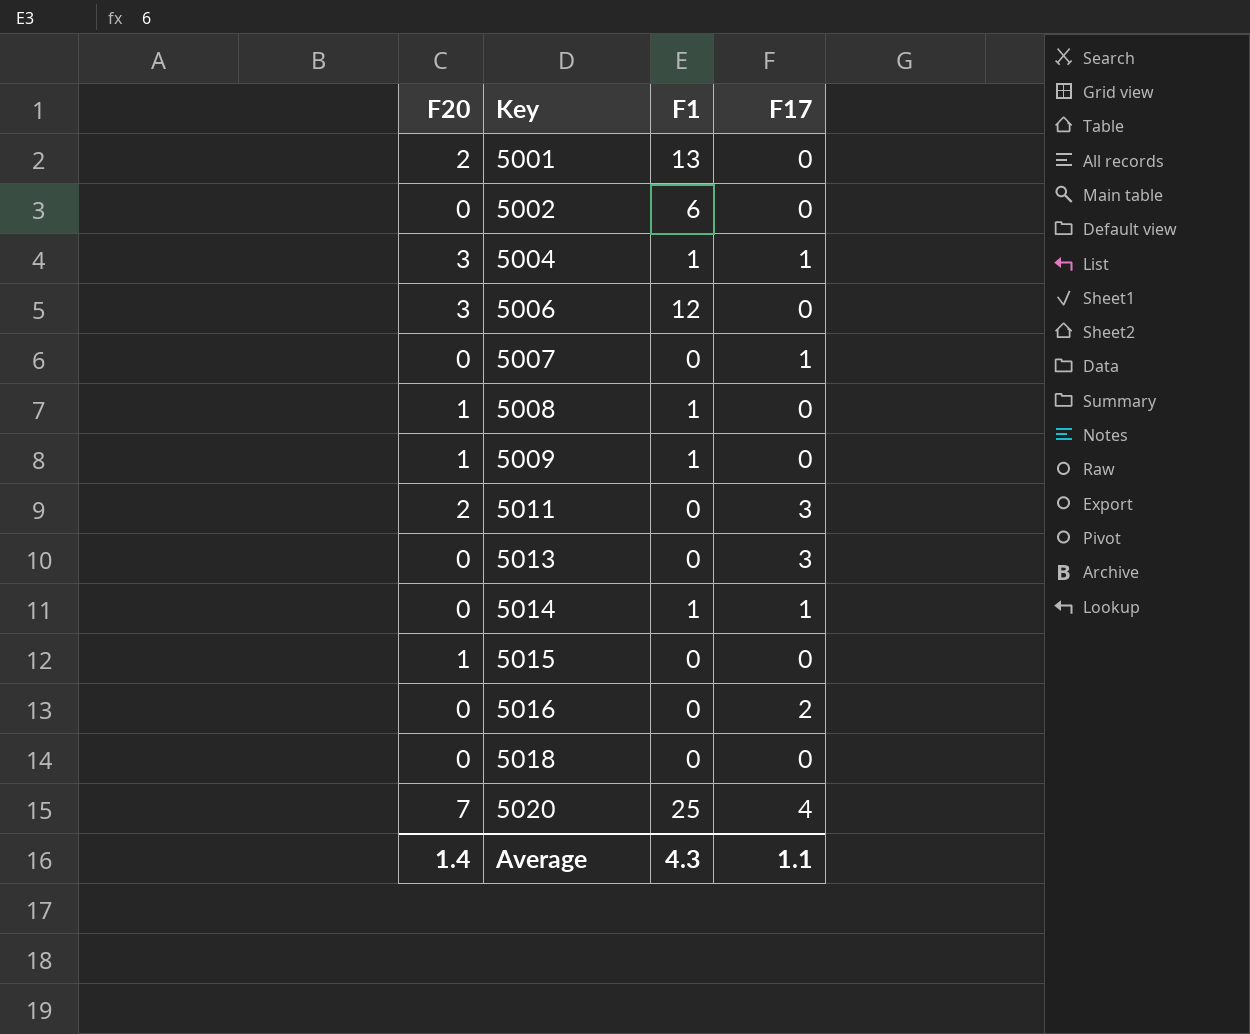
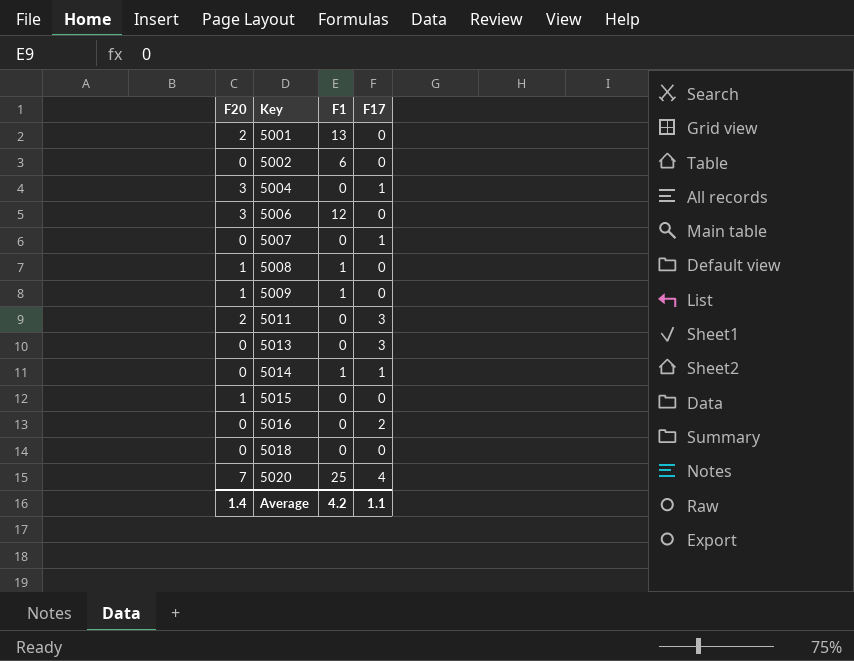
5004 | F1: 1 -> 0
Average | F1: 4.3 -> 4.2

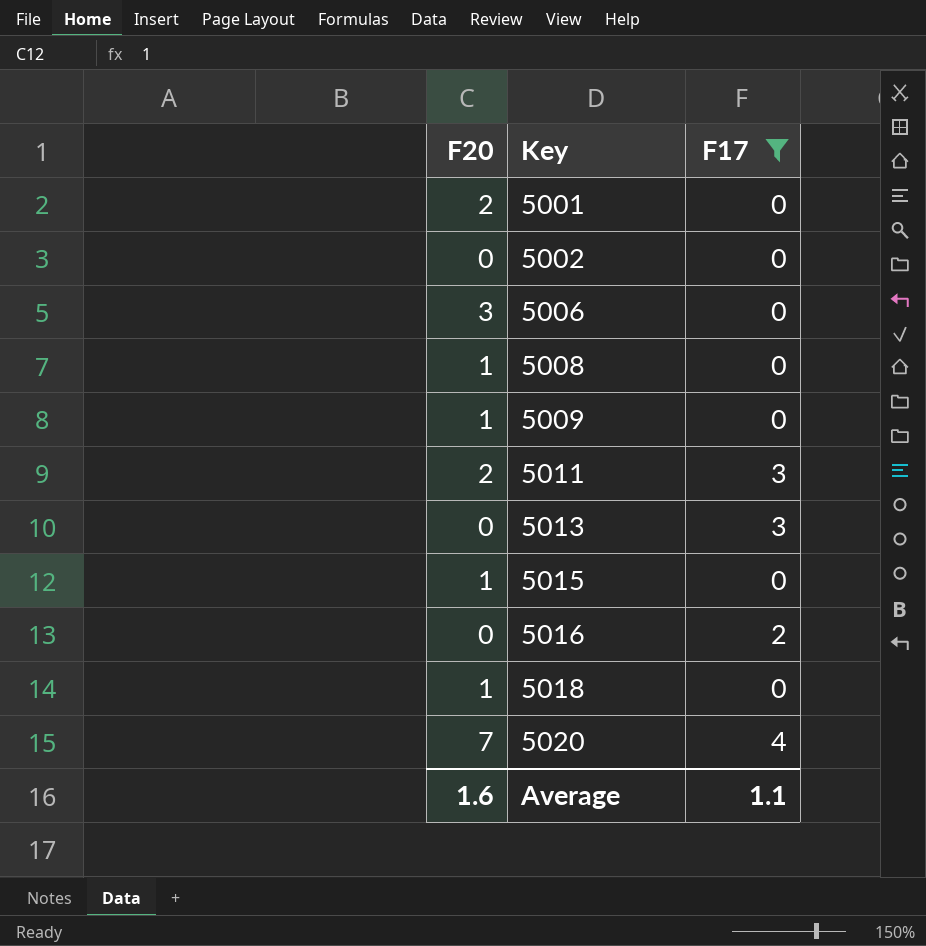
filter: none -> F17 != 1
column F1 | position: 3 -> none
5018 | F20: 0 -> 1
Average | F20: 1.4 -> 1.6

